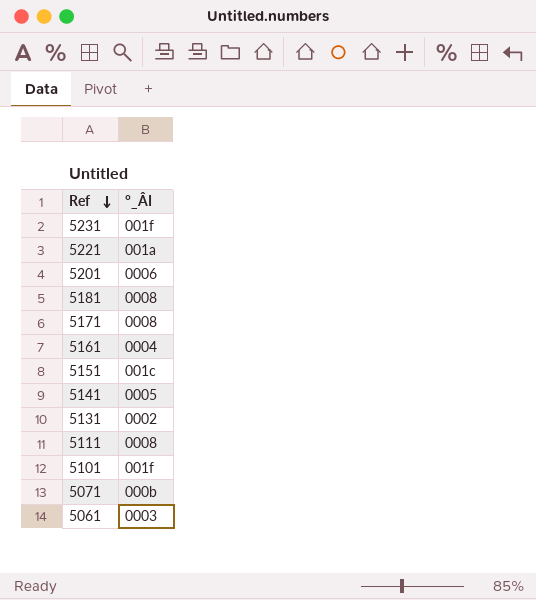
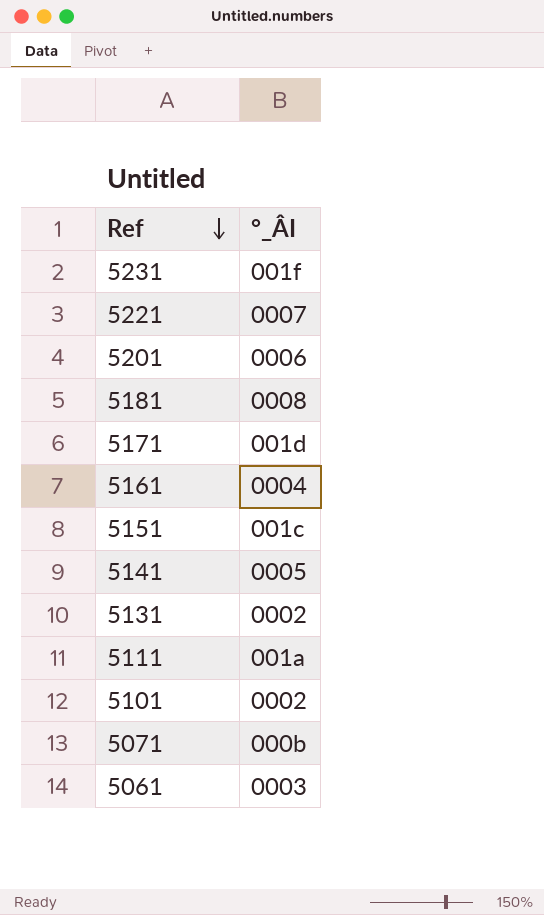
5221 | °_ÂI: 001a -> 0007
5171 | °_ÂI: 0008 -> 001d
5111 | °_ÂI: 0008 -> 001a
5101 | °_ÂI: 001f -> 0002

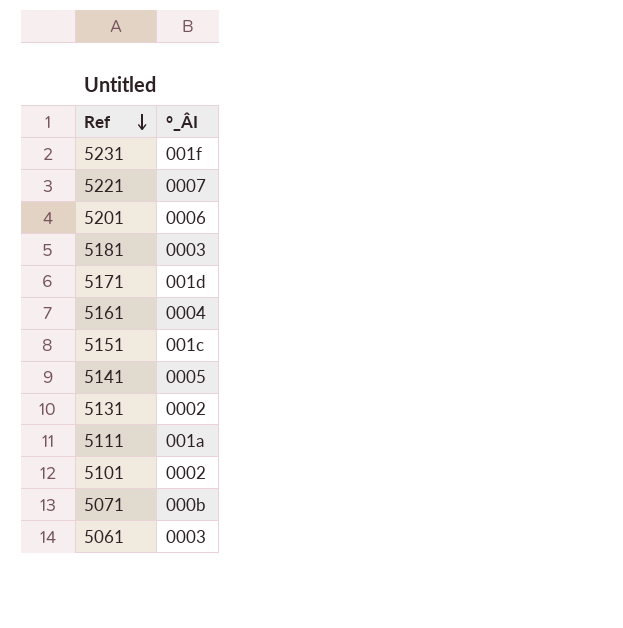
5181 | °_ÂI: 0008 -> 0003

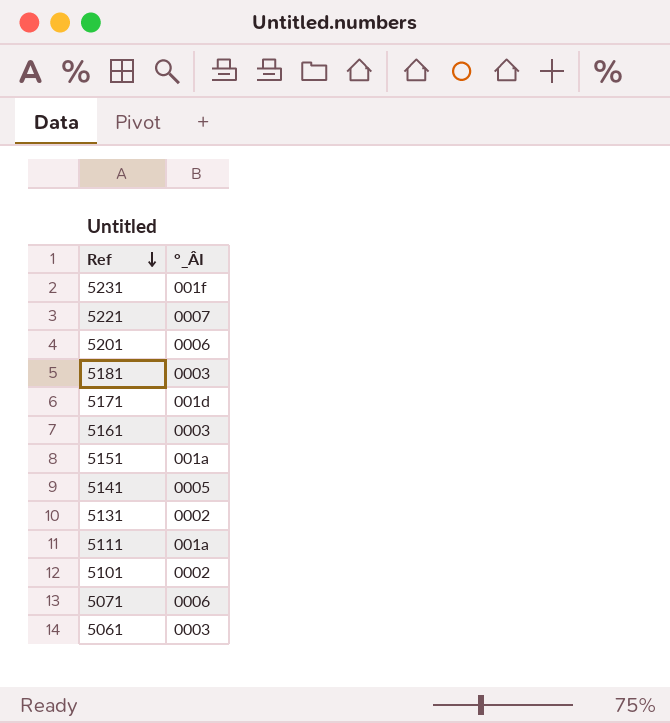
5161 | °_ÂI: 0004 -> 0003
5151 | °_ÂI: 001c -> 001a
5071 | °_ÂI: 000b -> 0006

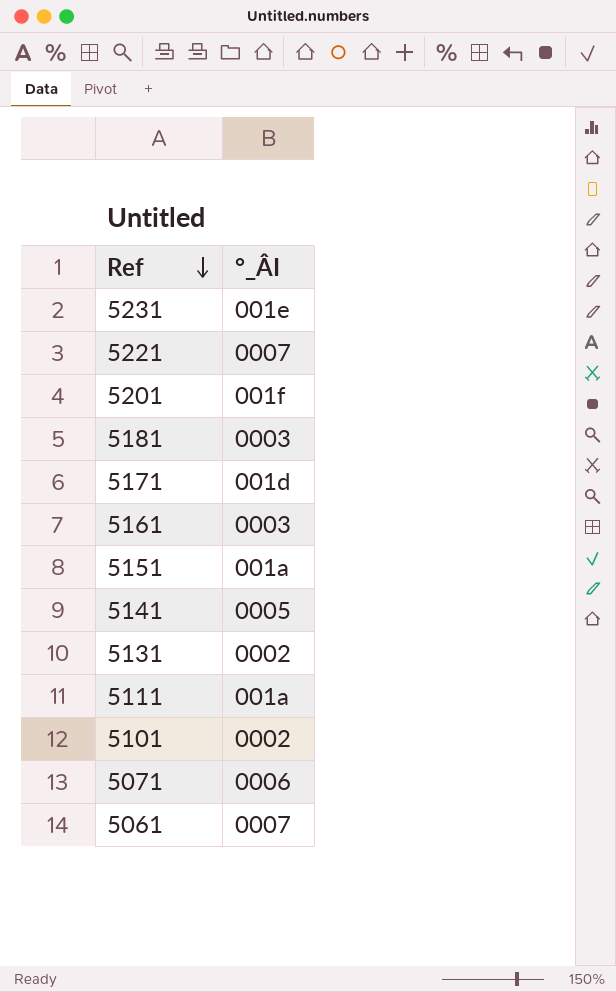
5231 | °_ÂI: 001f -> 001e
5201 | °_ÂI: 0006 -> 001f
5061 | °_ÂI: 0003 -> 0007

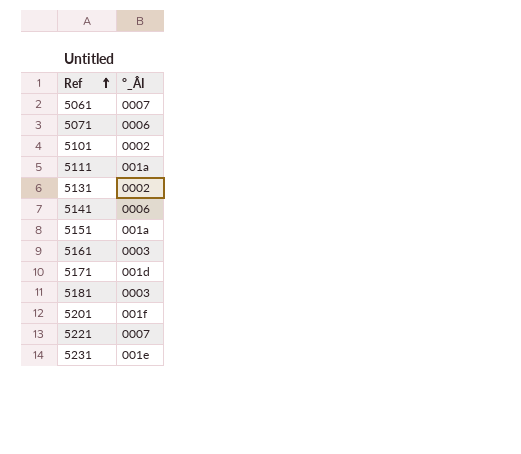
row order: Ref descending -> Ref ascending
5141 | °_ÂI: 0005 -> 0006

